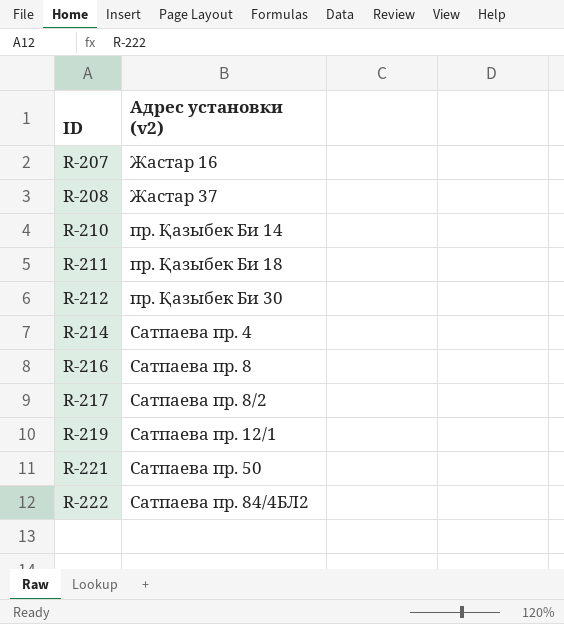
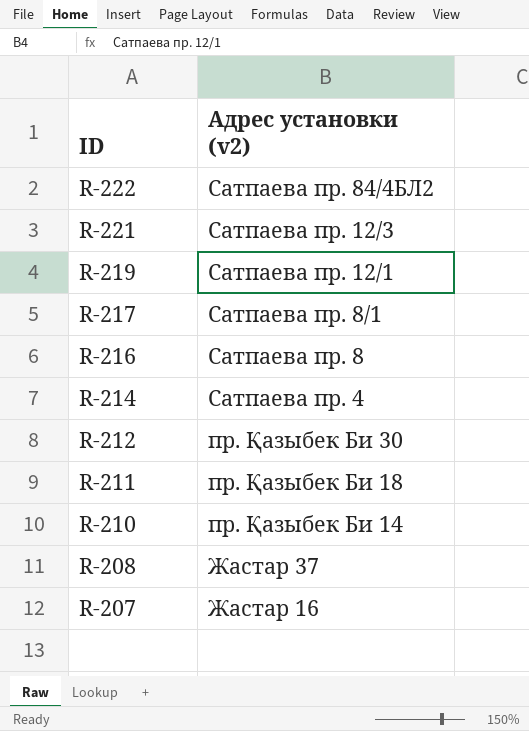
row order: ID ascending -> ID descending
R-221 | Адрес установки (v2): Сатпаева пр. 50 -> Сатпаева пр. 12/3
R-217 | Адрес установки (v2): Сатпаева пр. 8/2 -> Сатпаева пр. 8/1

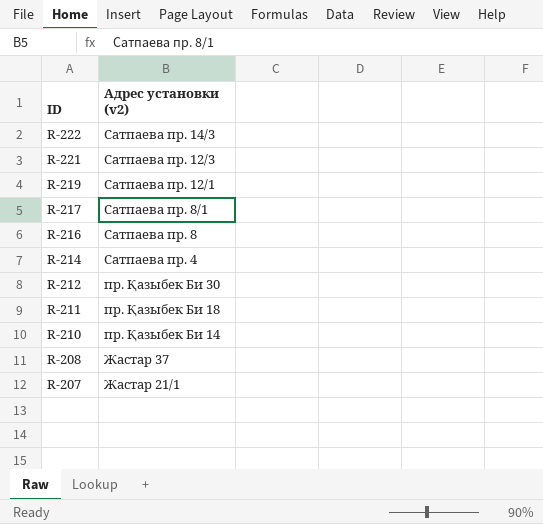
R-222 | Адрес установки (v2): Сатпаева пр. 84/4БЛ2 -> Сатпаева пр. 14/3
R-207 | Адрес установки (v2): Жастар 16 -> Жастар 21/1

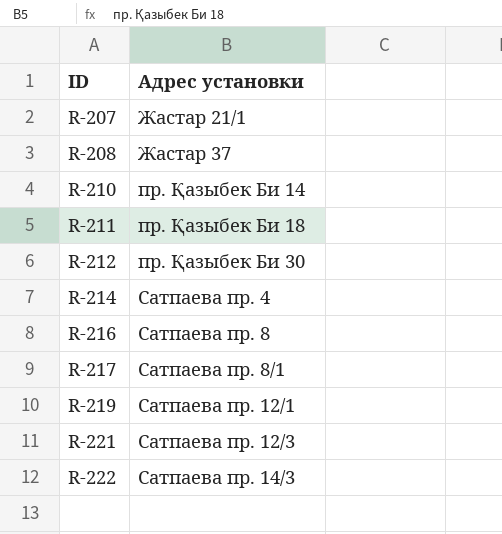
row order: ID descending -> ID ascending
column name: Адрес установки (v2) -> Адрес установки

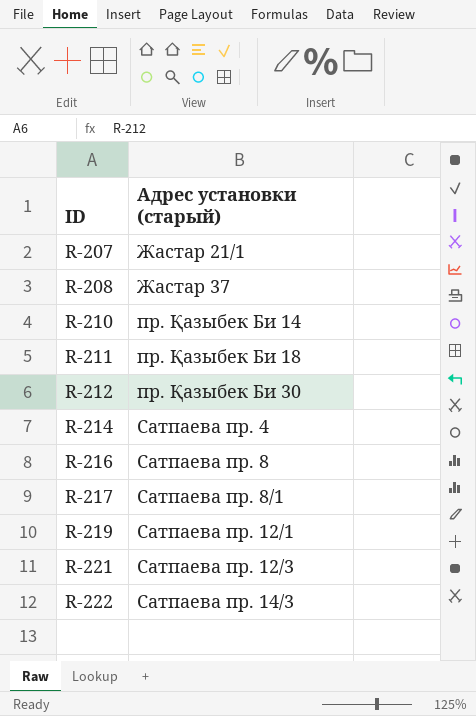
column name: Адрес установки -> Адрес установки (старый)

